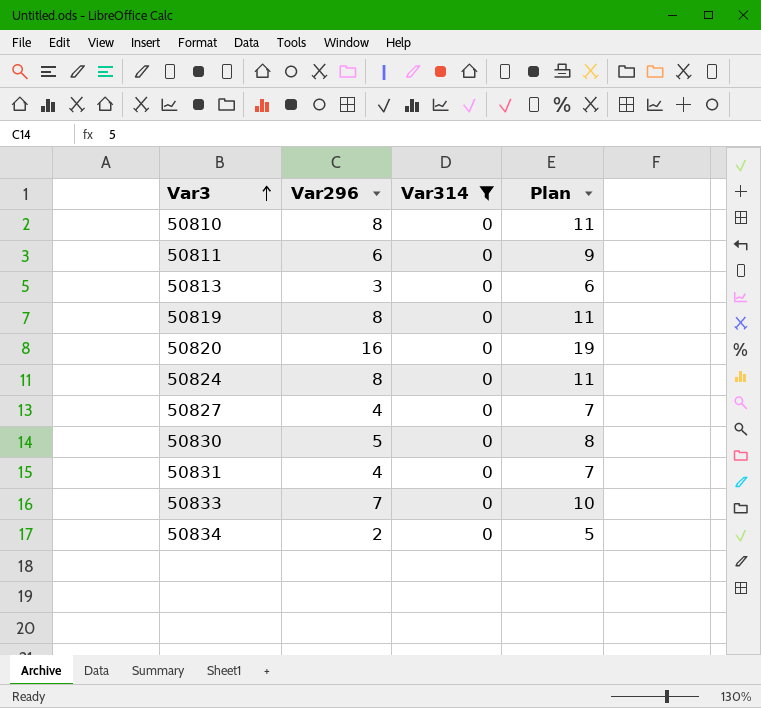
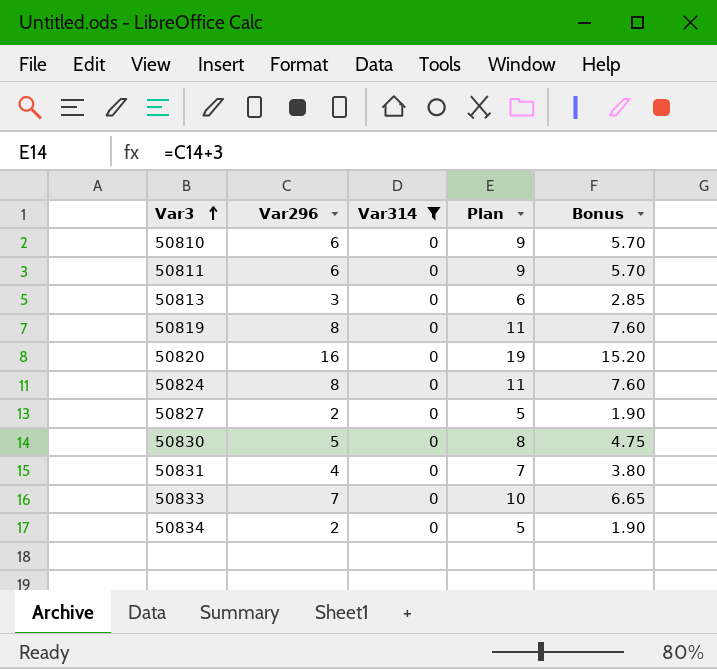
column Bonus | formula: none -> [Var296] * 0.95
50810 | Var296: 8 -> 6
50810 | Plan: 11 -> 9
50827 | Var296: 4 -> 2
50827 | Plan: 7 -> 5

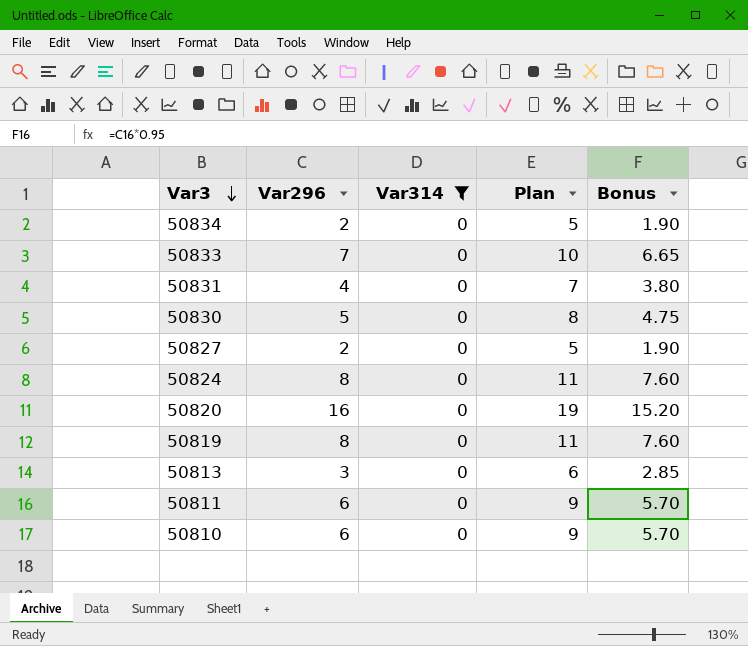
row order: Var3 ascending -> Var3 descending

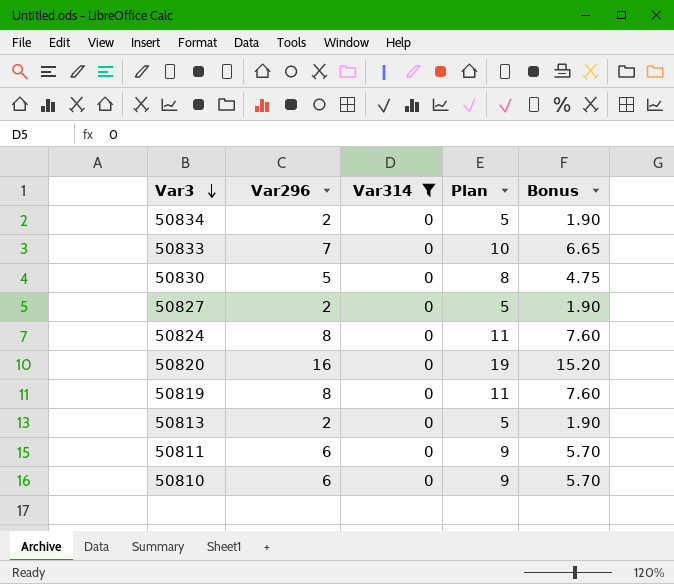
row 50831: 4 | 0 | 7 | 3.80 -> none
50813 | Var296: 3 -> 2
50813 | Plan: 6 -> 5
50813 | Bonus: 2.85 -> 1.90

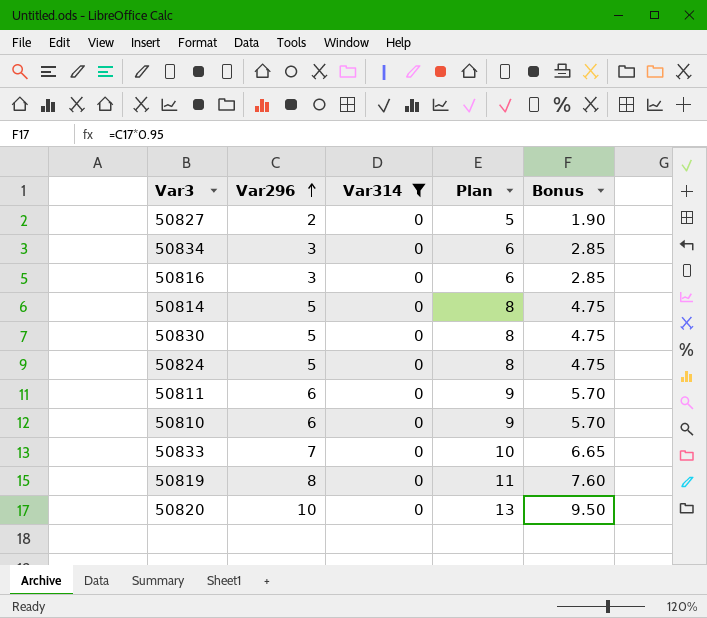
row order: Var3 descending -> Var296 ascending
row 50813: 2 | 0 | 5 | 1.90 -> none
50834 | Var296: 2 -> 3
50834 | Plan: 5 -> 6
50834 | Bonus: 1.90 -> 2.85
row 50816: none -> 3 | 0 | 6 | 2.85
row 50814: none -> 5 | 0 | 8 | 4.75
50824 | Var296: 8 -> 5
50824 | Plan: 11 -> 8
50824 | Bonus: 7.60 -> 4.75
50820 | Var296: 16 -> 10
50820 | Plan: 19 -> 13
50820 | Bonus: 15.20 -> 9.50

